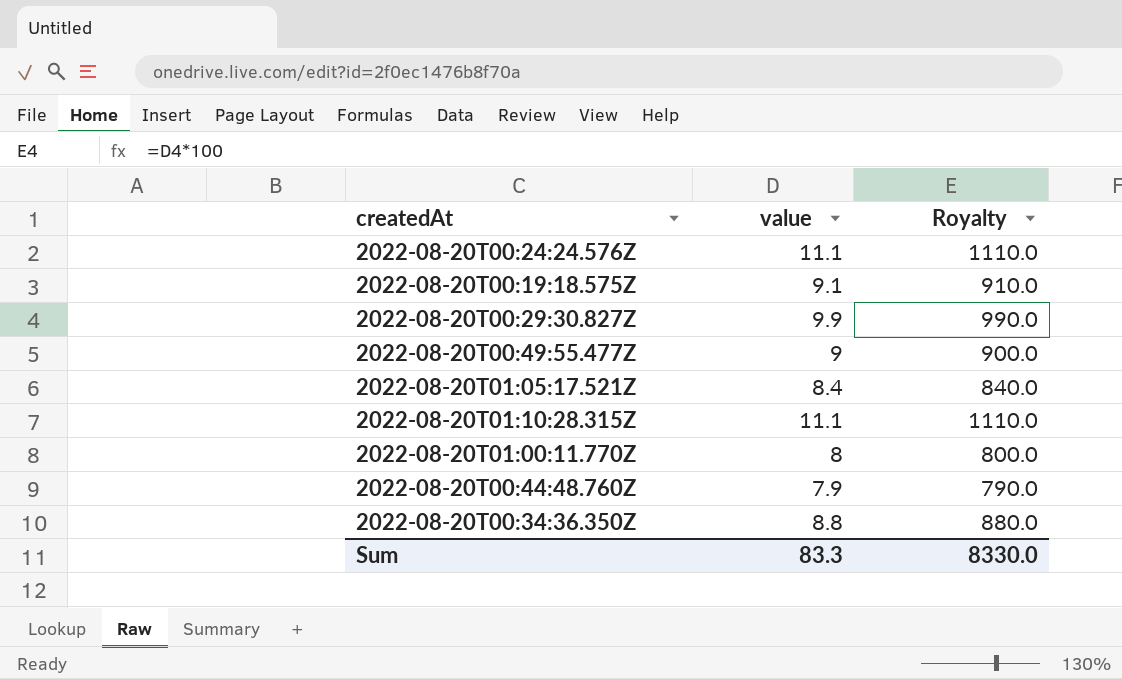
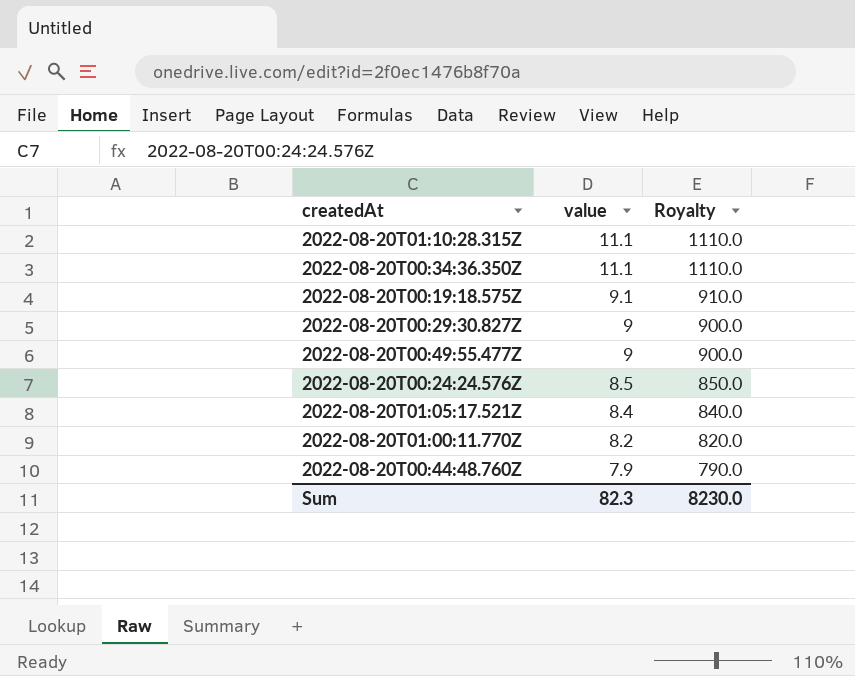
row order: none -> value descending
2022-08-20T00:34:36.350Z | value: 8.8 -> 11.1
2022-08-20T00:34:36.350Z | Royalty: 880.0 -> 1110.0
2022-08-20T00:29:30.827Z | value: 9.9 -> 9
2022-08-20T00:29:30.827Z | Royalty: 990.0 -> 900.0
2022-08-20T00:24:24.576Z | value: 11.1 -> 8.5
2022-08-20T00:24:24.576Z | Royalty: 1110.0 -> 850.0
2022-08-20T01:00:11.770Z | value: 8 -> 8.2
2022-08-20T01:00:11.770Z | Royalty: 800.0 -> 820.0
Sum | value: 83.3 -> 82.3
Sum | Royalty: 8330.0 -> 8230.0

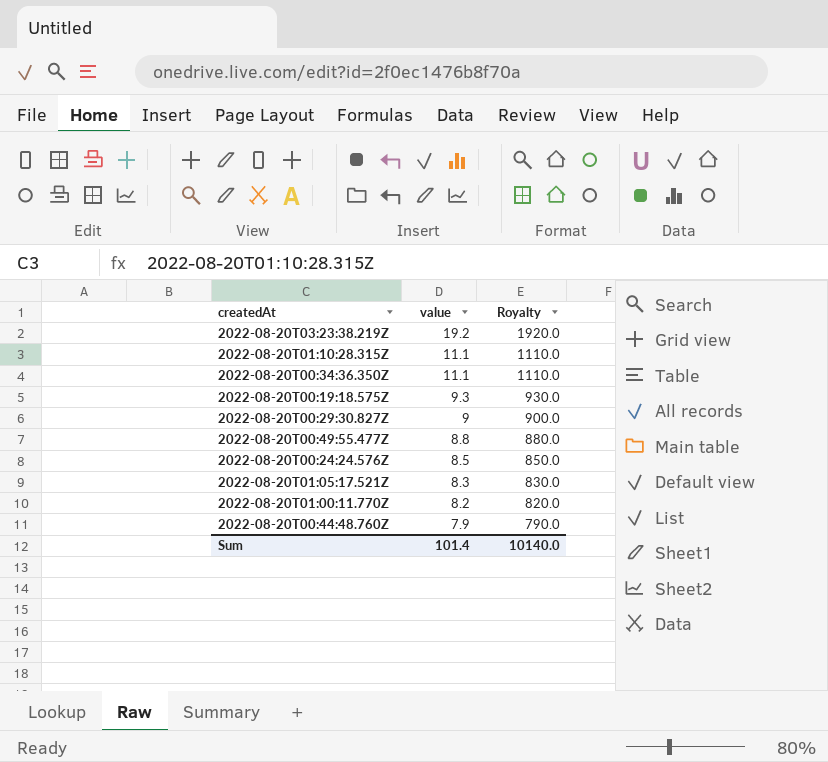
row 2022-08-20T03:23:38.219Z: none -> 19.2 | 1920.0
2022-08-20T00:19:18.575Z | value: 9.1 -> 9.3
2022-08-20T00:19:18.575Z | Royalty: 910.0 -> 930.0
2022-08-20T00:49:55.477Z | value: 9 -> 8.8
2022-08-20T00:49:55.477Z | Royalty: 900.0 -> 880.0
2022-08-20T01:05:17.521Z | value: 8.4 -> 8.3
2022-08-20T01:05:17.521Z | Royalty: 840.0 -> 830.0
Sum | value: 82.3 -> 101.4
Sum | Royalty: 8230.0 -> 10140.0

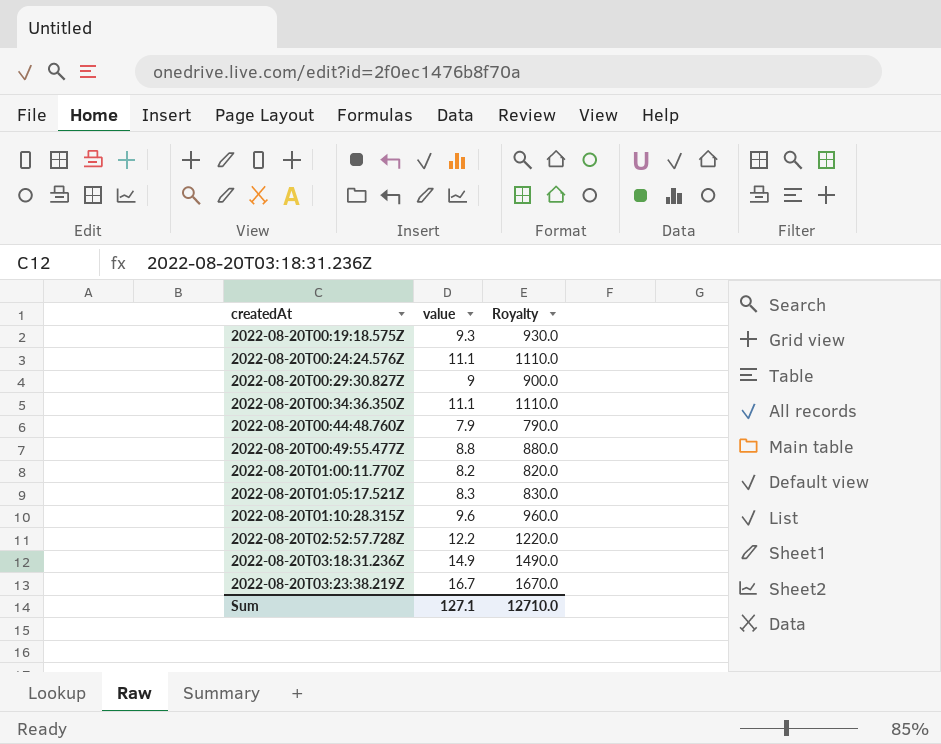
row order: value descending -> createdAt ascending
2022-08-20T00:24:24.576Z | value: 8.5 -> 11.1
2022-08-20T00:24:24.576Z | Royalty: 850.0 -> 1110.0
2022-08-20T01:10:28.315Z | value: 11.1 -> 9.6
2022-08-20T01:10:28.315Z | Royalty: 1110.0 -> 960.0
row 2022-08-20T02:52:57.728Z: none -> 12.2 | 1220.0
row 2022-08-20T03:18:31.236Z: none -> 14.9 | 1490.0
2022-08-20T03:23:38.219Z | value: 19.2 -> 16.7
2022-08-20T03:23:38.219Z | Royalty: 1920.0 -> 1670.0
Sum | value: 101.4 -> 127.1
Sum | Royalty: 10140.0 -> 12710.0

